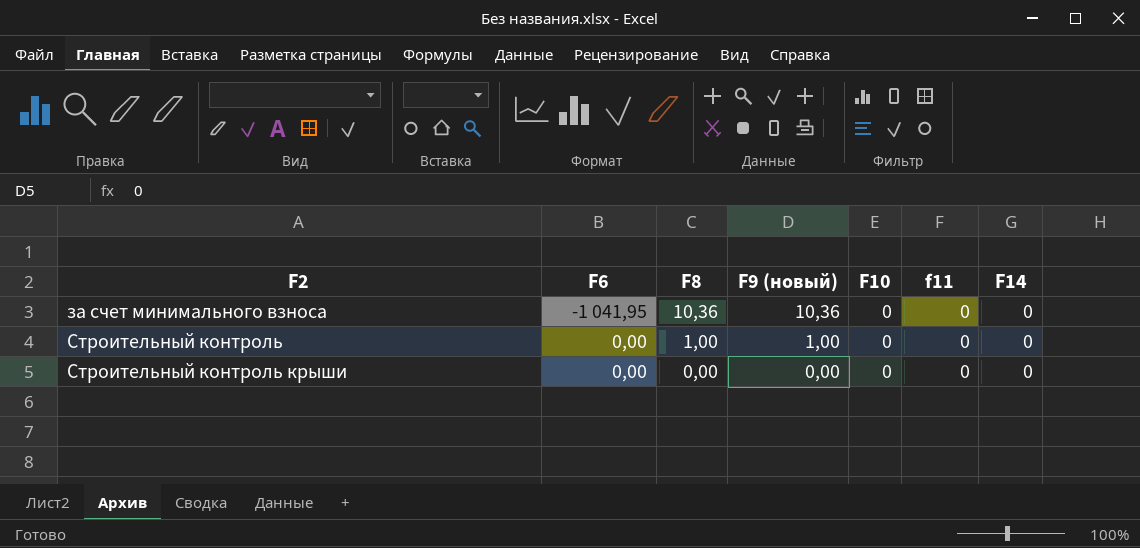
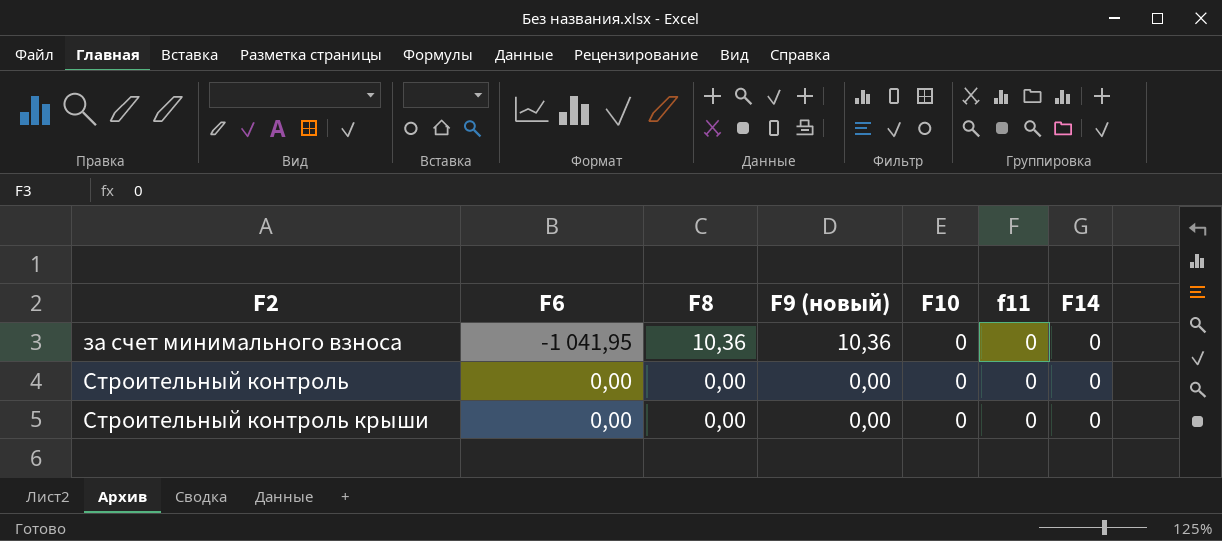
Строительный контроль | F8: 1,00 -> 0,00
Строительный контроль | F9 (новый): 1,00 -> 0,00

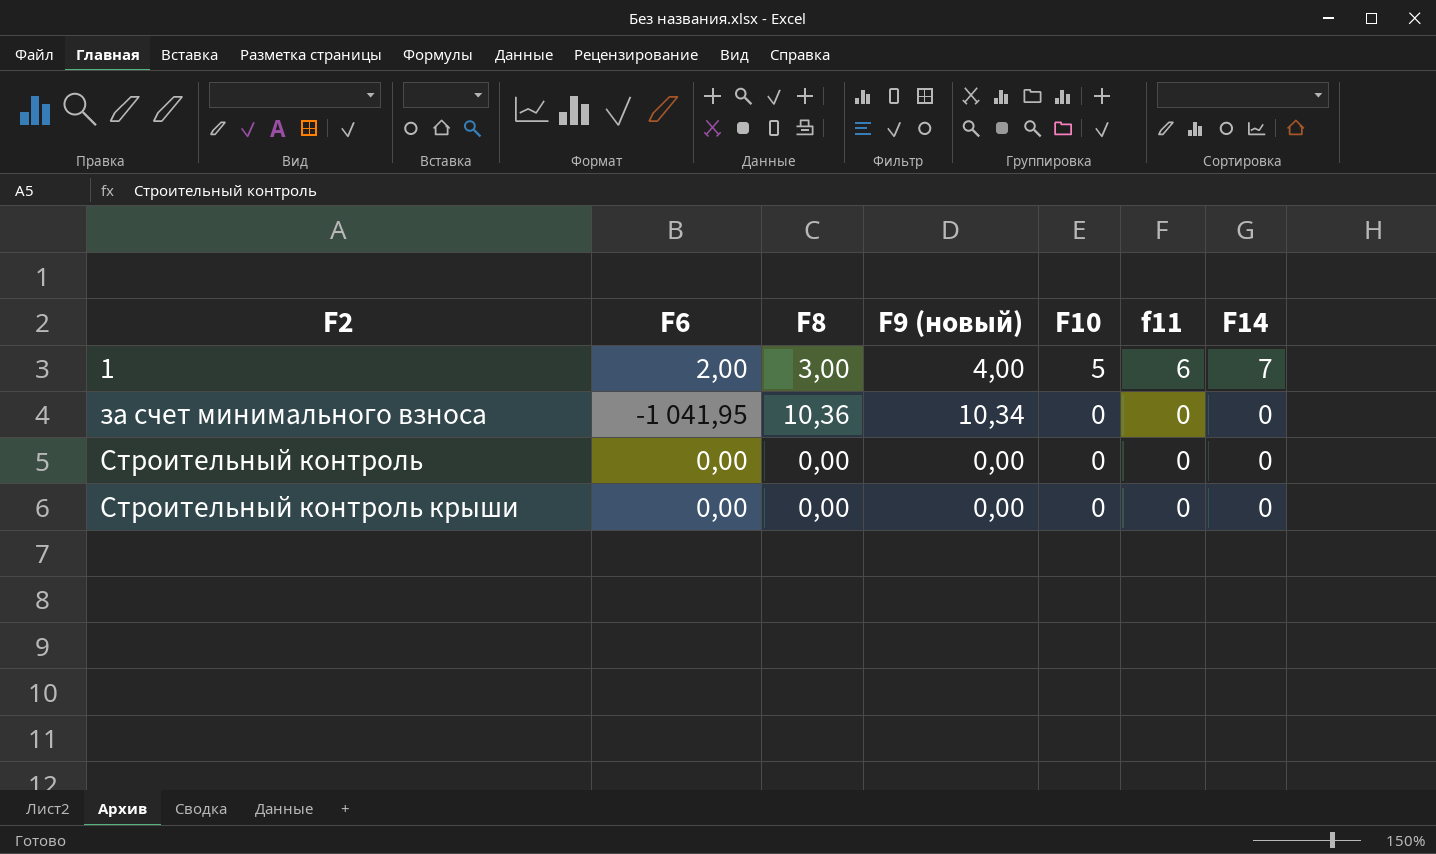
row 1: none -> 2,00 | 3,00 | 4,00 | 5 | 6 | 7
за счет минимального взноса | F9 (новый): 10,36 -> 10,34

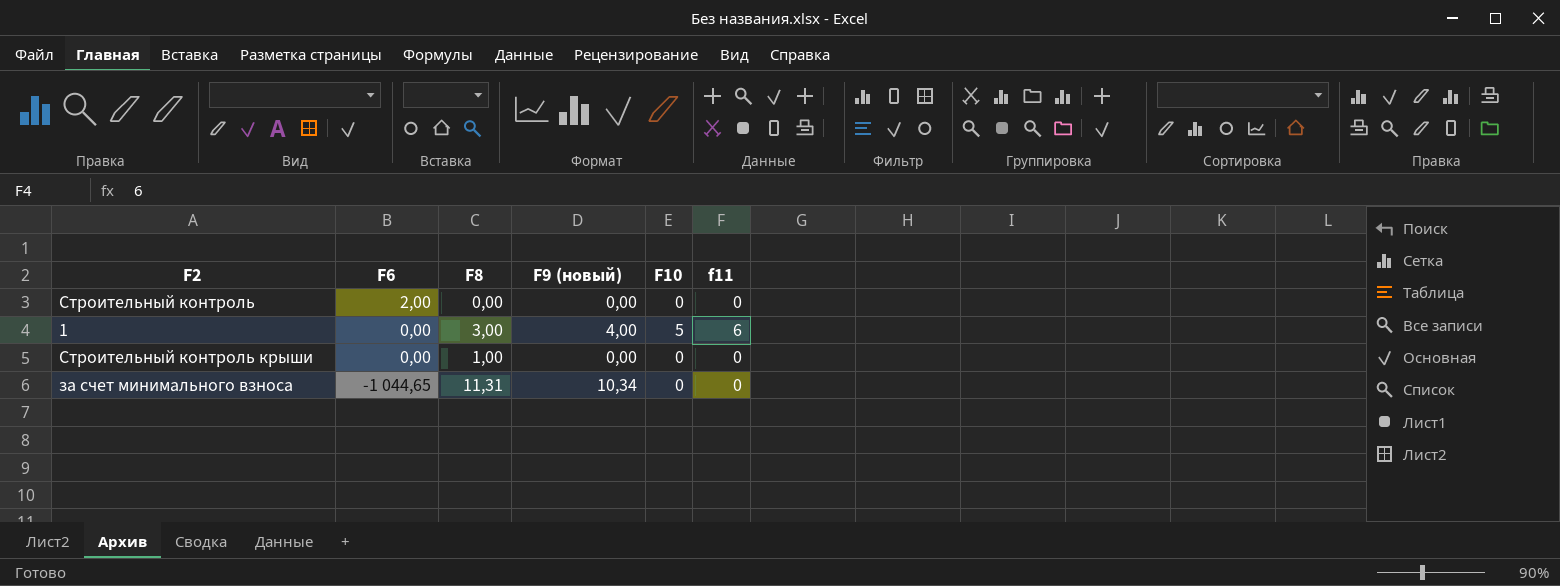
row order: F2 ascending -> F6 descending
column F14 | position: 7 -> none
Строительный контроль | F6: 0,00 -> 2,00
1 | F6: 2,00 -> 0,00
Строительный контроль крыши | F8: 0,00 -> 1,00
за счет минимального взноса | F6: -1 041,95 -> -1 044,65
за счет минимального взноса | F8: 10,36 -> 11,31

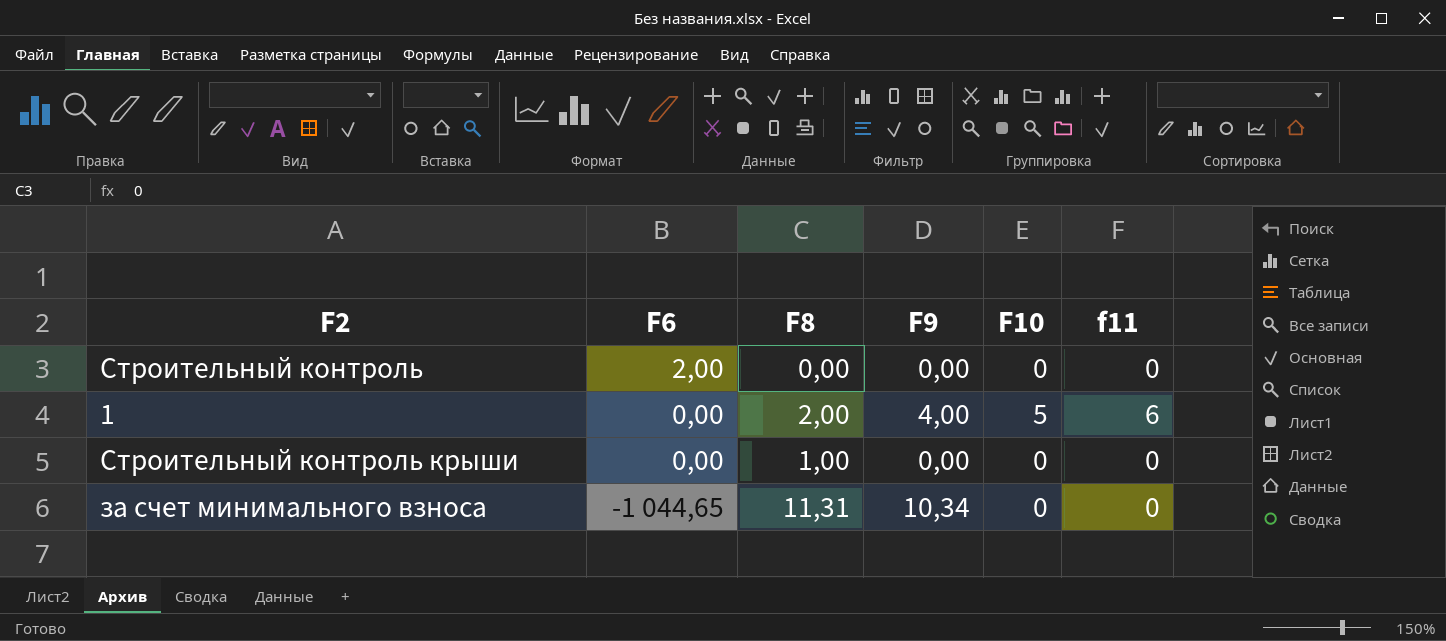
column name: F9 (новый) -> F9
1 | F8: 3,00 -> 2,00

